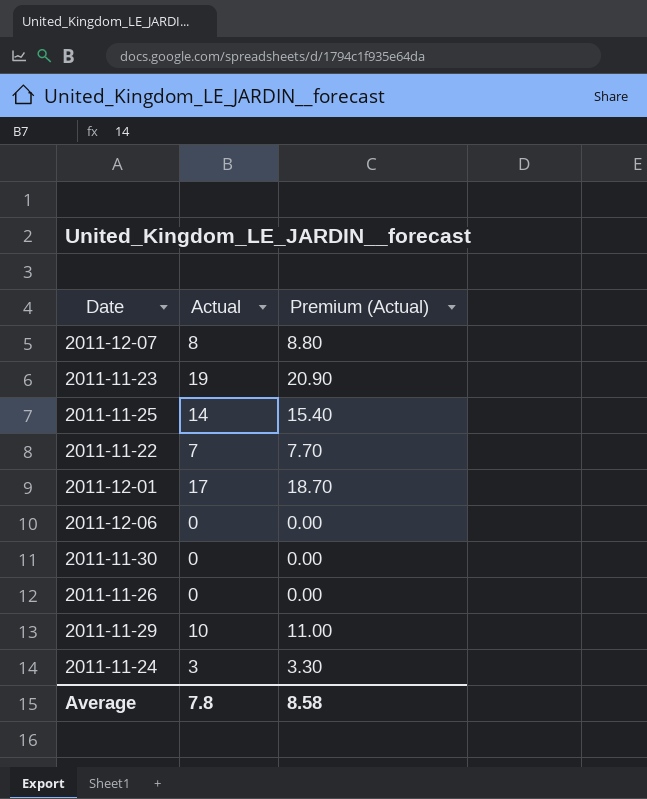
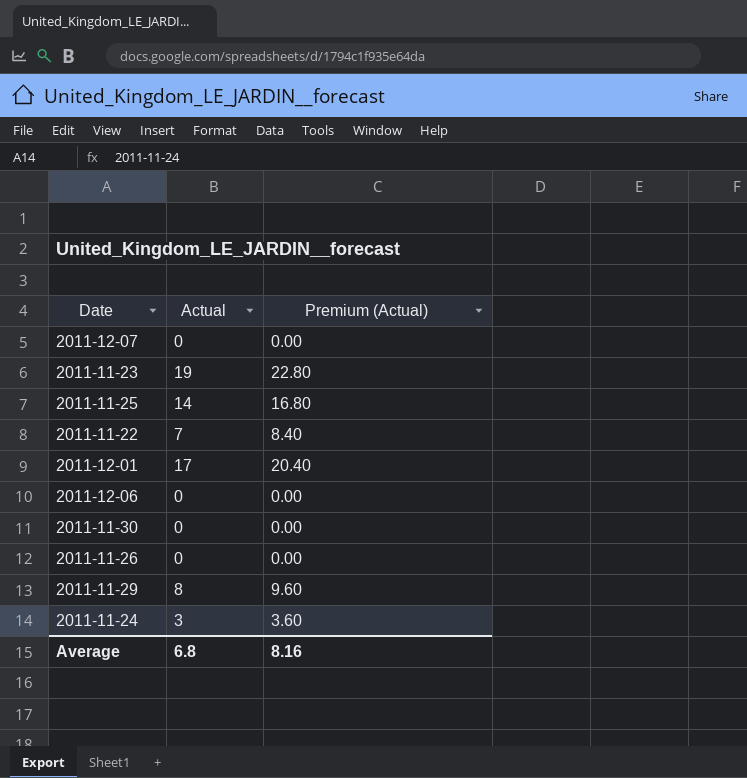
column Premium (Actual) | formula: [Actual] * 1.1 -> [Actual] * 1.2
2011-12-07 | Actual: 8 -> 0
2011-11-29 | Actual: 10 -> 8
Average | Actual: 7.8 -> 6.8
Average | Premium (Actual): 8.58 -> 8.16

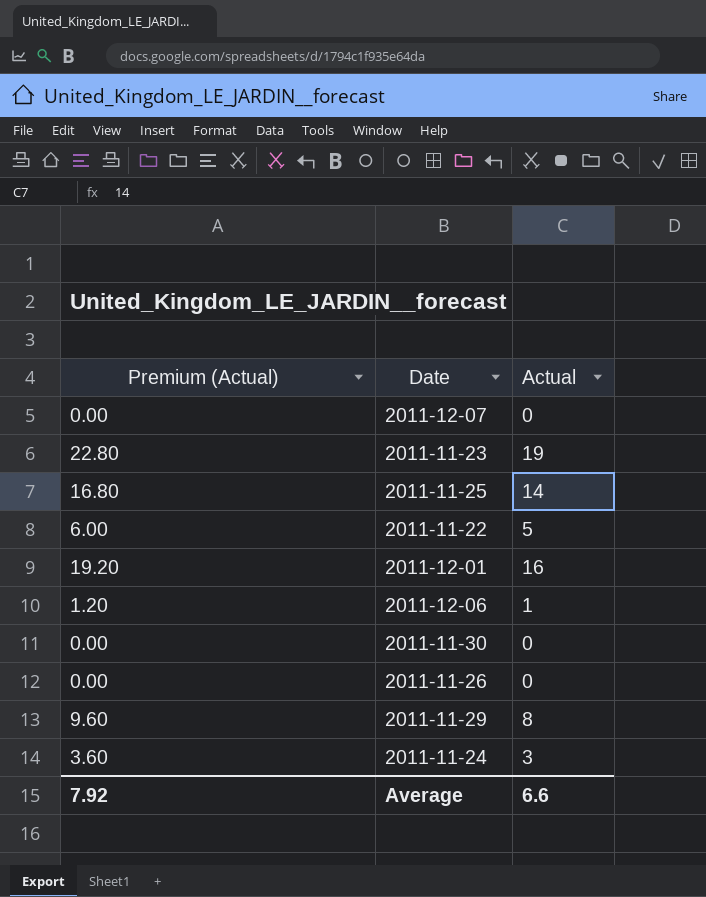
column Premium (Actual) | position: 3 -> 1
2011-11-22 | Premium (Actual): 8.40 -> 6.00
2011-11-22 | Actual: 7 -> 5
2011-12-01 | Premium (Actual): 20.40 -> 19.20
2011-12-01 | Actual: 17 -> 16
2011-12-06 | Premium (Actual): 0.00 -> 1.20
2011-12-06 | Actual: 0 -> 1
Average | Premium (Actual): 8.16 -> 7.92
Average | Actual: 6.8 -> 6.6

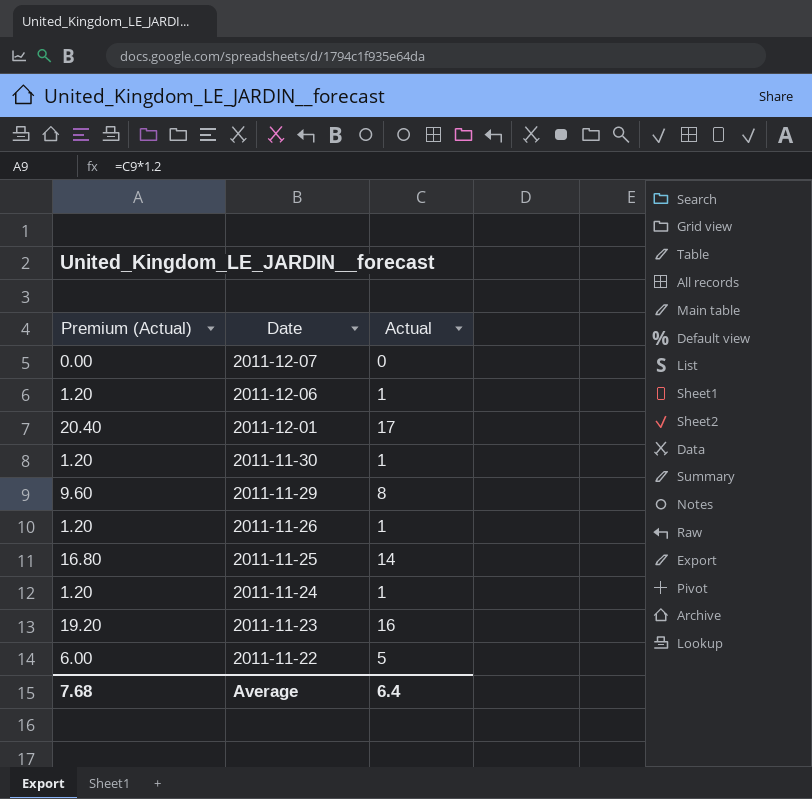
row order: none -> Date descending
2011-12-01 | Premium (Actual): 19.20 -> 20.40
2011-12-01 | Actual: 16 -> 17
2011-11-30 | Premium (Actual): 0.00 -> 1.20
2011-11-30 | Actual: 0 -> 1
2011-11-26 | Premium (Actual): 0.00 -> 1.20
2011-11-26 | Actual: 0 -> 1
2011-11-24 | Premium (Actual): 3.60 -> 1.20
2011-11-24 | Actual: 3 -> 1
2011-11-23 | Premium (Actual): 22.80 -> 19.20
2011-11-23 | Actual: 19 -> 16
Average | Premium (Actual): 7.92 -> 7.68
Average | Actual: 6.6 -> 6.4

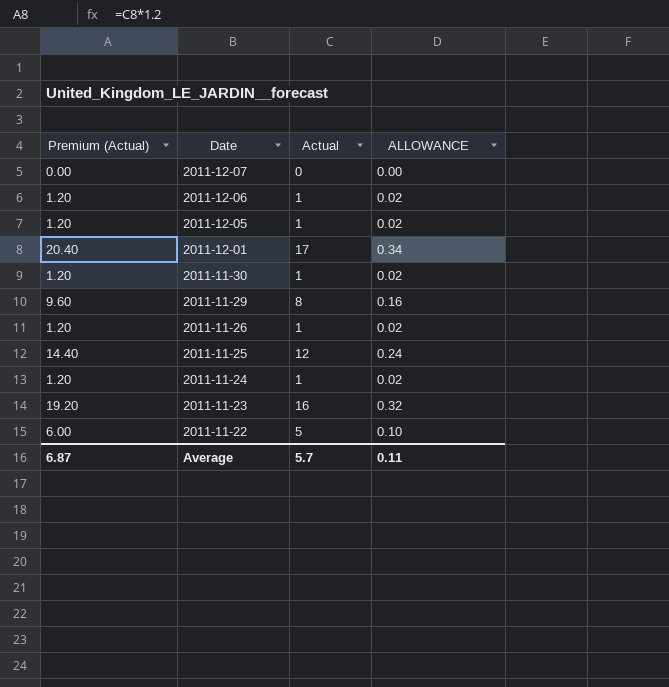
column ALLOWANCE | formula: none -> [Actual] * 0.02
row 2011-12-05: none -> 1.20 | 1 | 0.02
2011-11-25 | Premium (Actual): 16.80 -> 14.40
2011-11-25 | Actual: 14 -> 12
Average | Premium (Actual): 7.68 -> 6.87
Average | Actual: 6.4 -> 5.7

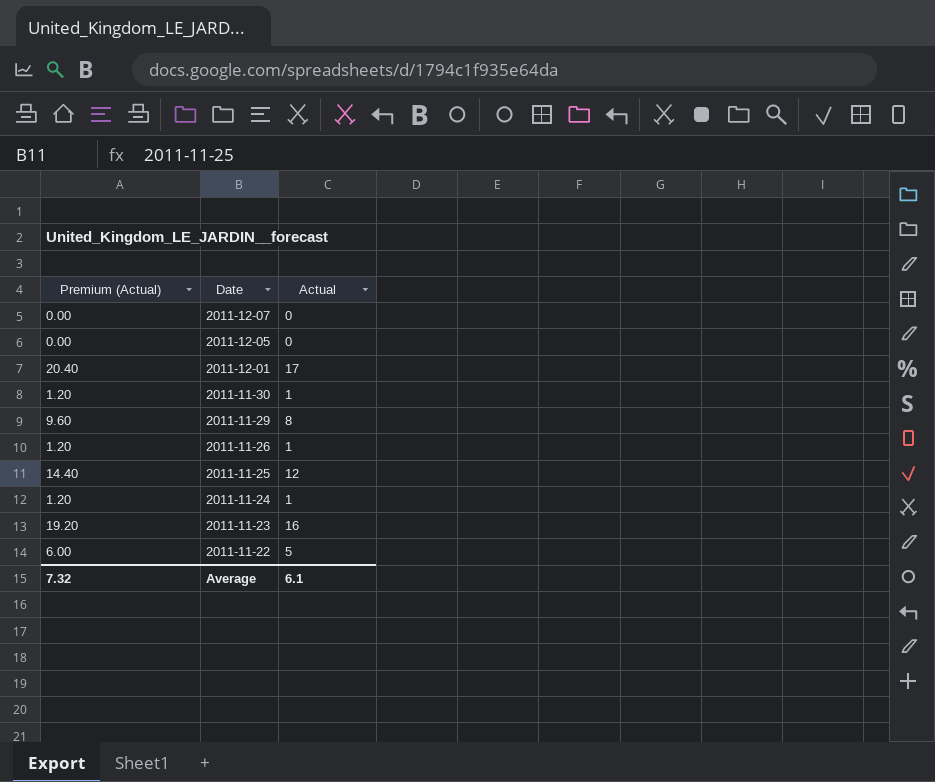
column ALLOWANCE | formula: [Actual] * 0.02 -> none
row 2011-12-06: 1.20 | 1 | 0.02 -> none
2011-12-05 | Premium (Actual): 1.20 -> 0.00
2011-12-05 | Actual: 1 -> 0
Average | Premium (Actual): 6.87 -> 7.32
Average | Actual: 5.7 -> 6.1

